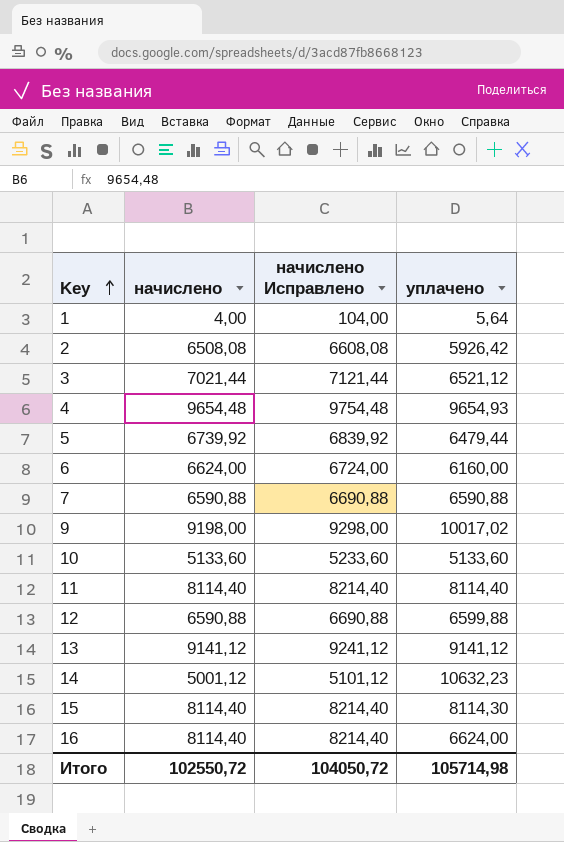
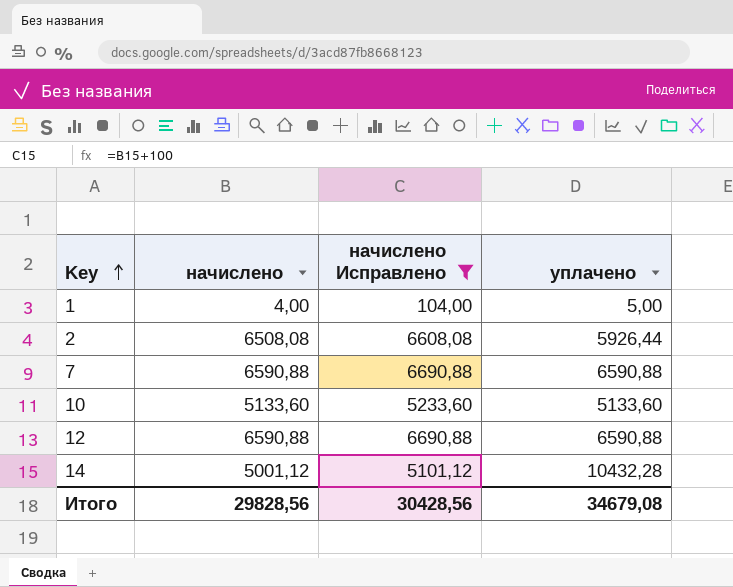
filter: none -> начислено Исправлено <= 6690,88
1 | уплачено: 5,64 -> 5,00
2 | уплачено: 5926,42 -> 5926,44
12 | уплачено: 6599,88 -> 6590,88
14 | уплачено: 10632,23 -> 10432,28
Итого | начислено: 102550,72 -> 29828,56
Итого | начислено Исправлено: 104050,72 -> 30428,56
Итого | уплачено: 105714,98 -> 34679,08

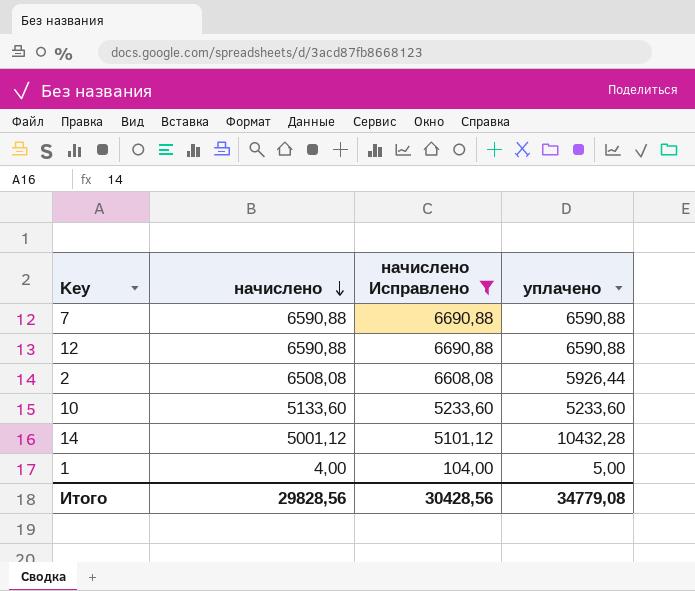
row order: Key ascending -> начислено descending
10 | уплачено: 5133,60 -> 5233,60
Итого | уплачено: 34679,08 -> 34779,08

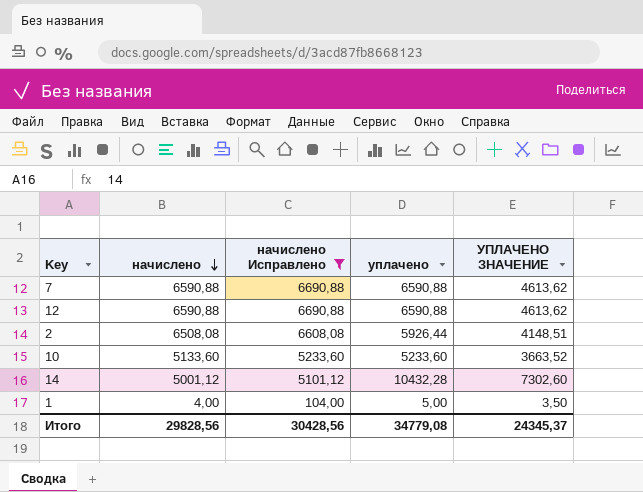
column УПЛАЧЕНО ЗНАЧЕНИЕ | formula: none -> [уплачено] * 0,7

